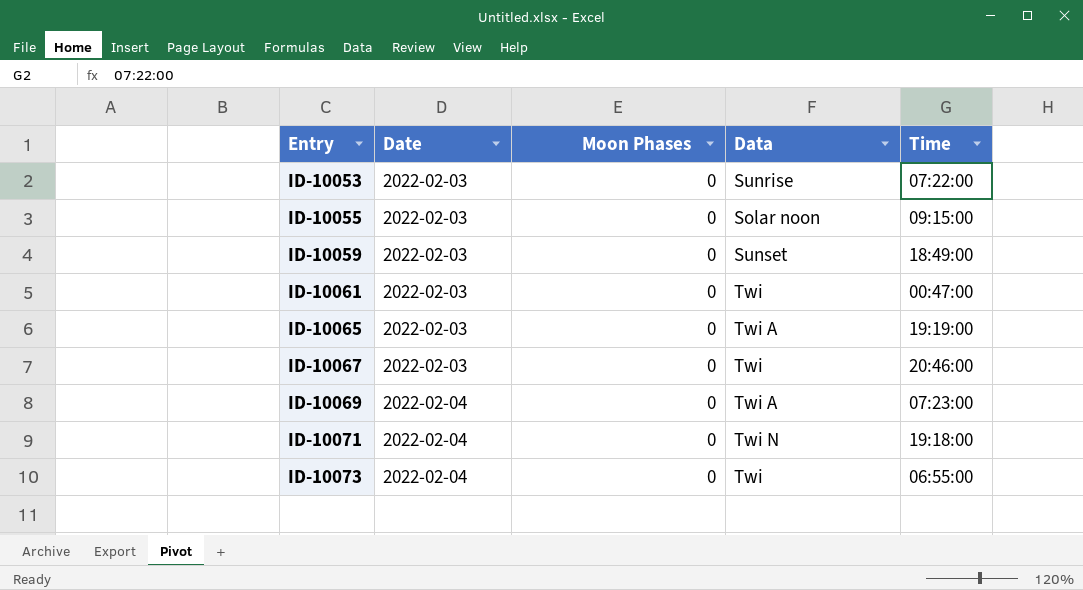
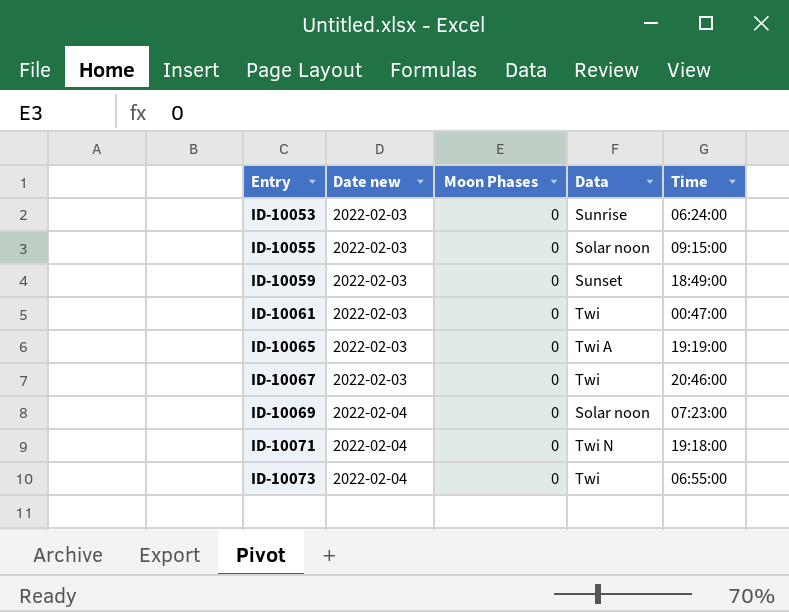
column name: Date -> Date new
ID-10053 | Time: 07:22:00 -> 06:24:00
ID-10069 | Data: Twi A -> Solar noon

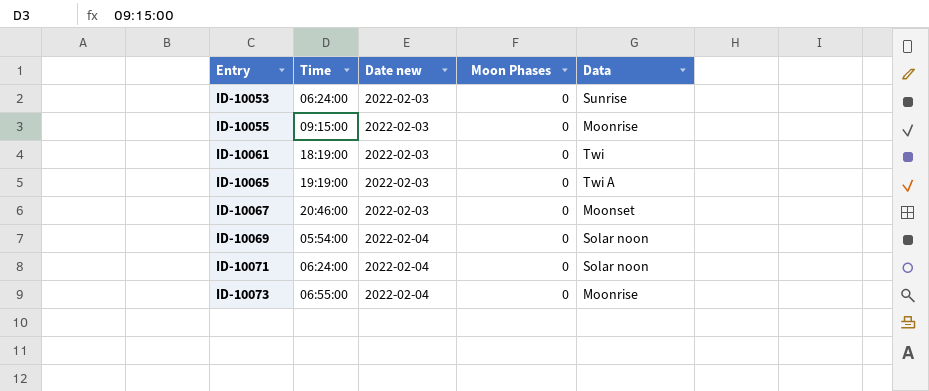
column Time | position: 5 -> 2
row ID-10059: 2022-02-03 | 0 | Sunset | 18:49:00 -> none
ID-10055 | Data: Solar noon -> Moonrise
ID-10061 | Time: 00:47:00 -> 18:19:00
ID-10067 | Data: Twi -> Moonset
ID-10069 | Time: 07:23:00 -> 05:54:00
ID-10071 | Time: 19:18:00 -> 06:24:00
ID-10071 | Data: Twi N -> Solar noon
ID-10073 | Data: Twi -> Moonrise

